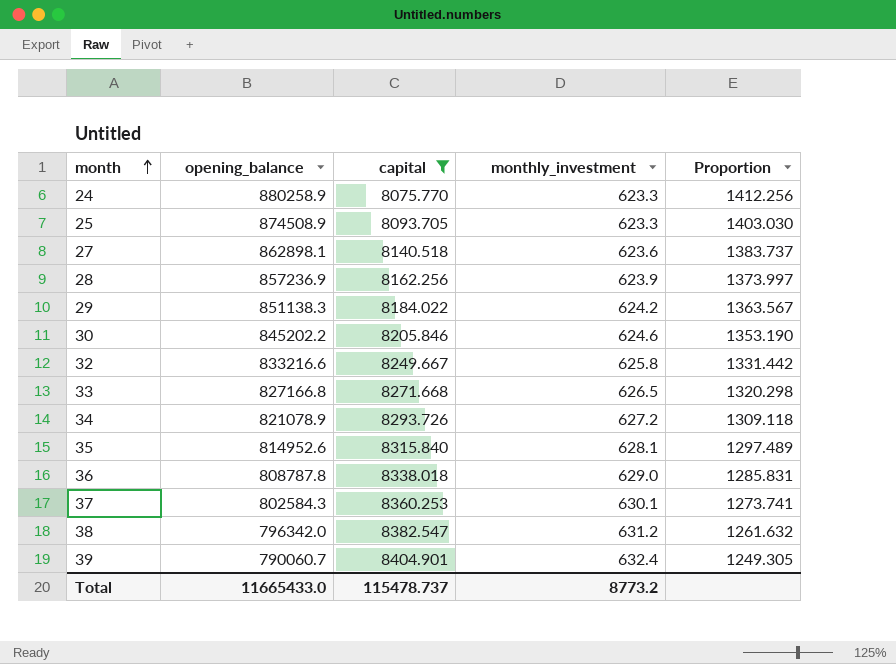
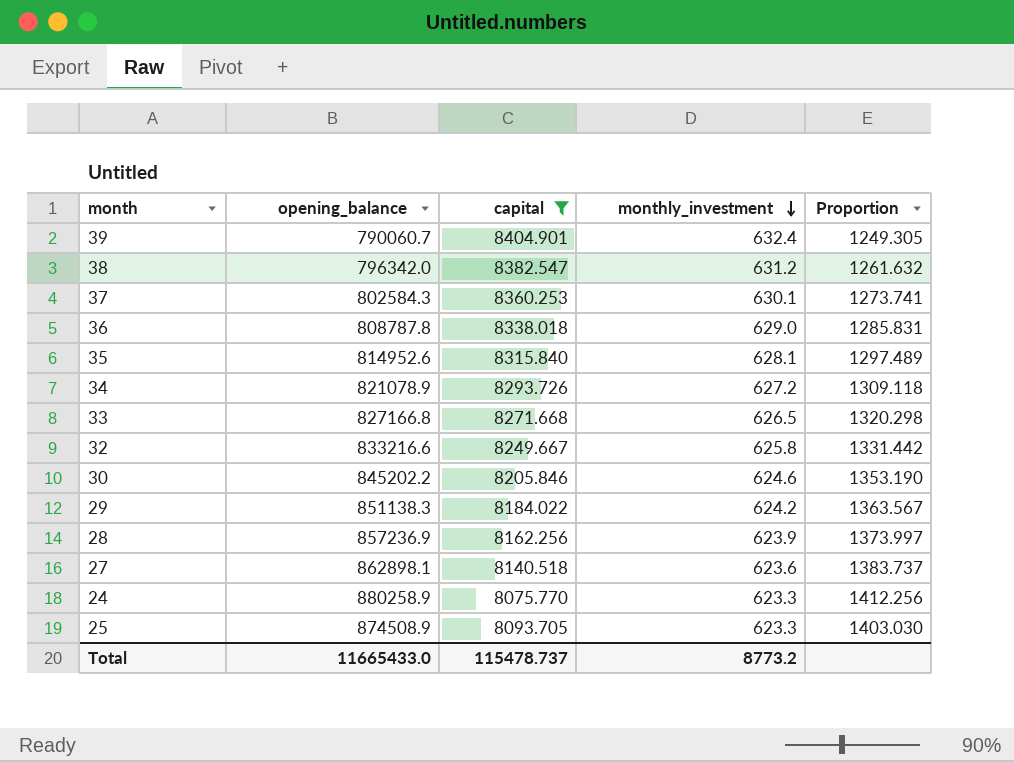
row order: month ascending -> monthly_investment descending

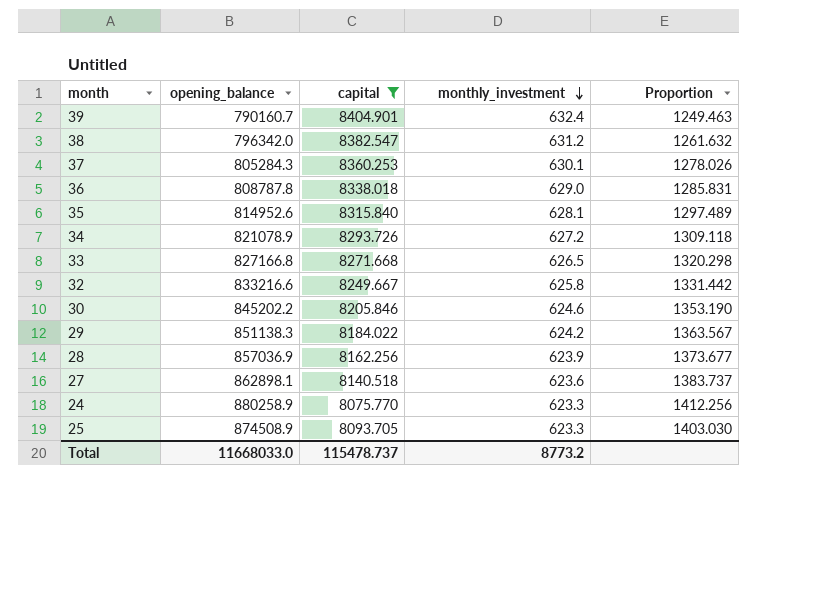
39 | opening_balance: 790060.7 -> 790160.7
39 | Proportion: 1249.305 -> 1249.463
37 | opening_balance: 802584.3 -> 805284.3
37 | Proportion: 1273.741 -> 1278.026
28 | opening_balance: 857236.9 -> 857036.9
28 | Proportion: 1373.997 -> 1373.677
Total | opening_balance: 11665433.0 -> 11668033.0

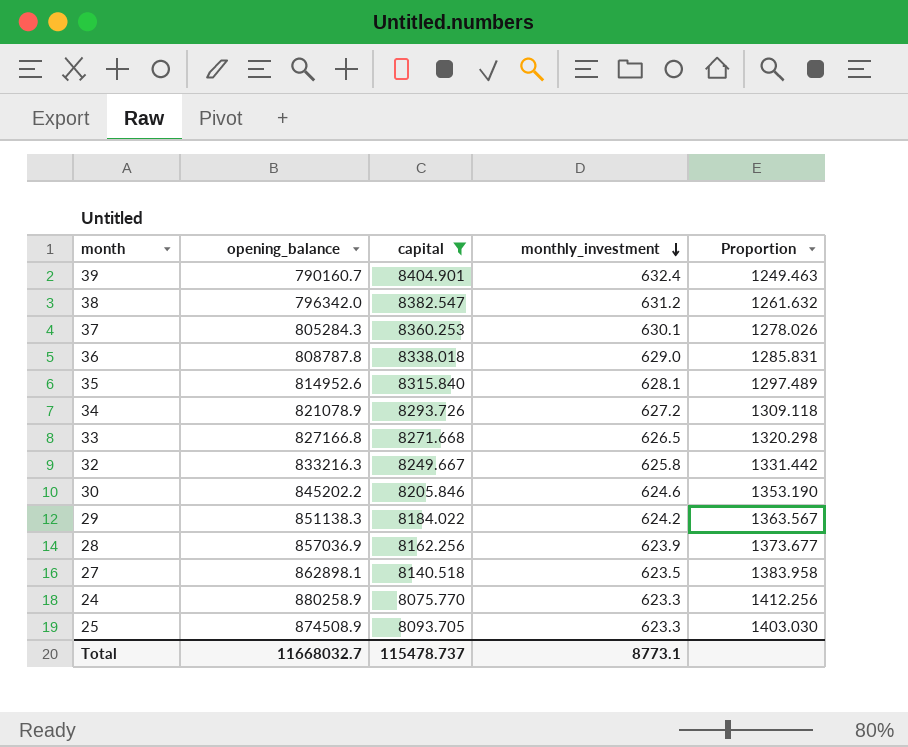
32 | opening_balance: 833216.6 -> 833216.3
27 | monthly_investment: 623.6 -> 623.5
27 | Proportion: 1383.737 -> 1383.958
Total | opening_balance: 11668033.0 -> 11668032.7
Total | monthly_investment: 8773.2 -> 8773.1

